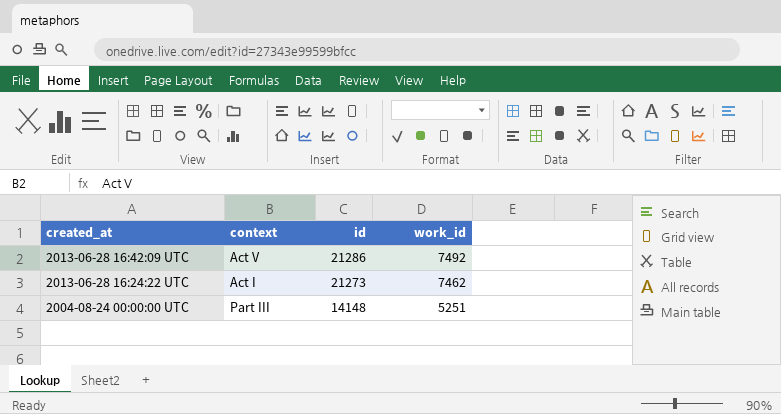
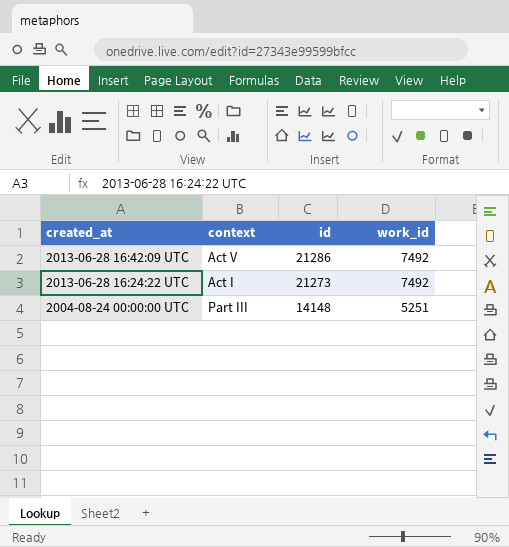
2013-06-28 16:24:22 UTC | work_id: 7462 -> 7492

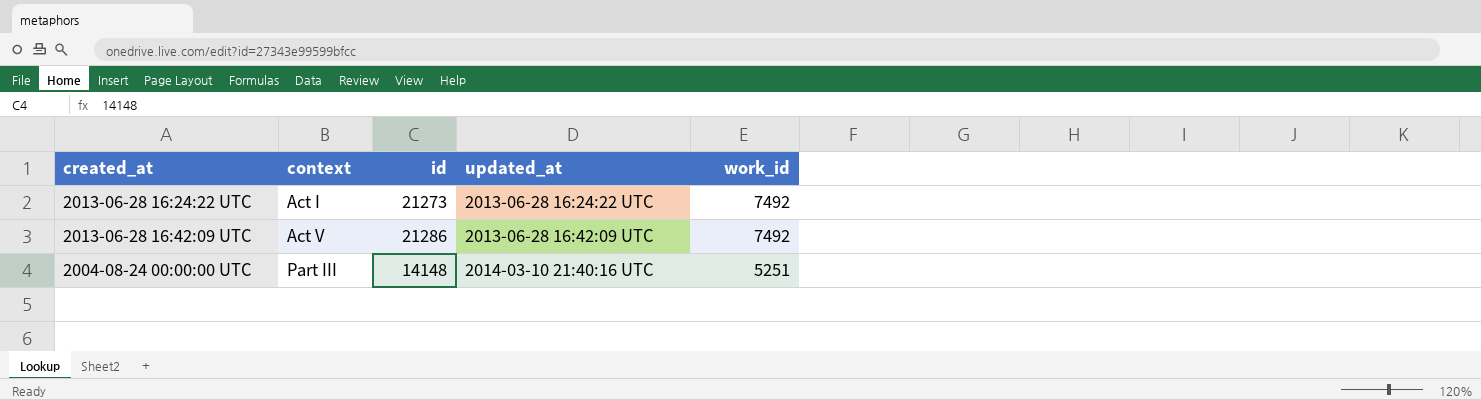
row order: created_at descending -> context ascending
column updated_at | position: none -> 4

